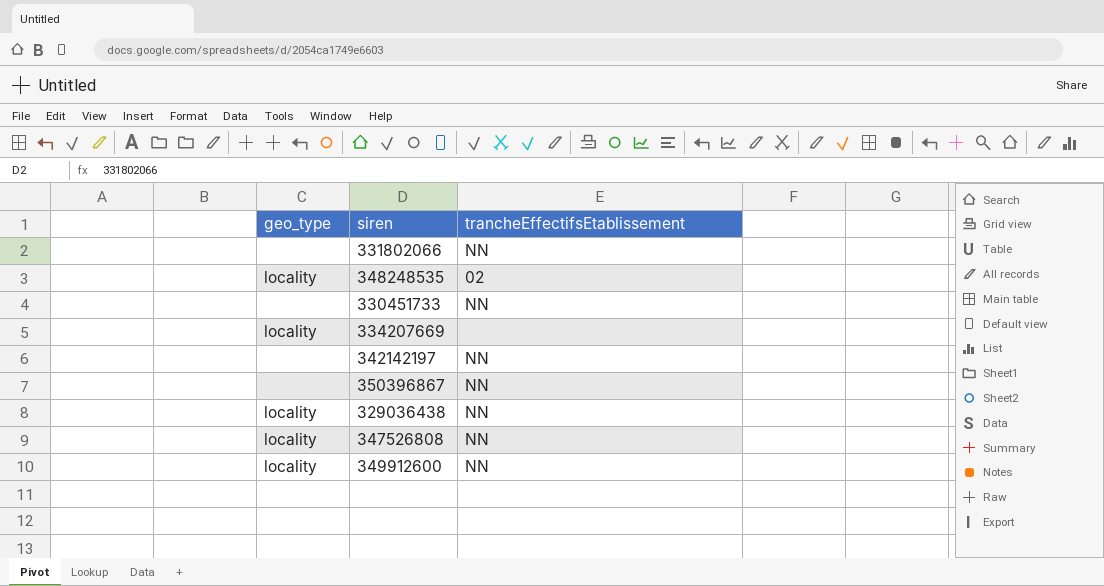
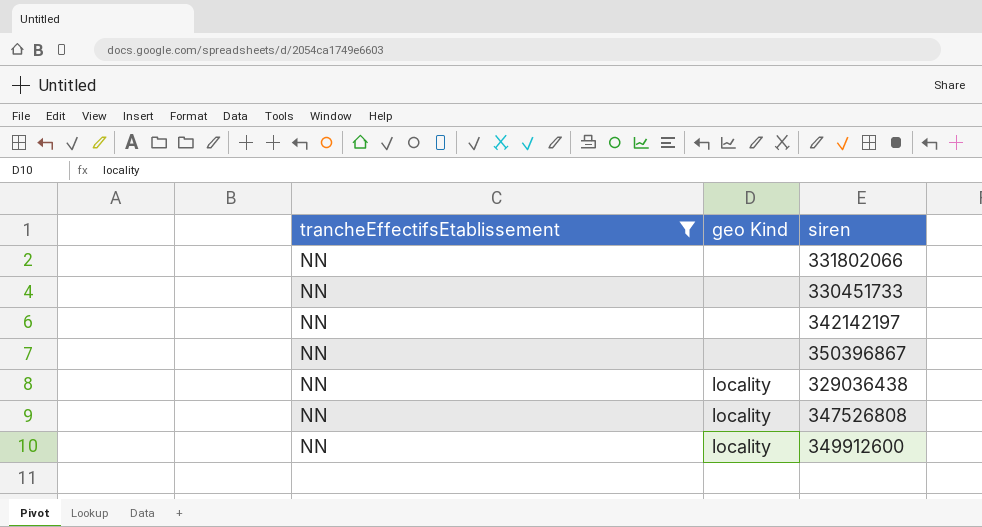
filter: none -> trancheEffectifsEtablissement = NN
column trancheEffectifsEtablissement | position: 3 -> 1
column name: geo_type -> geo Kind

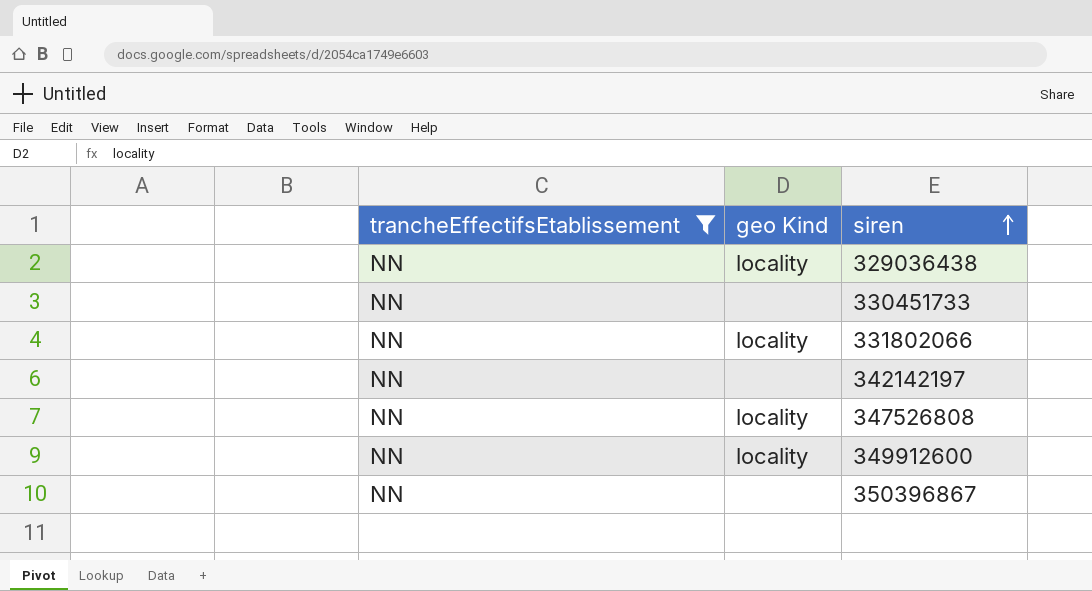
row order: none -> siren ascending
331802066 | geo Kind: none -> locality

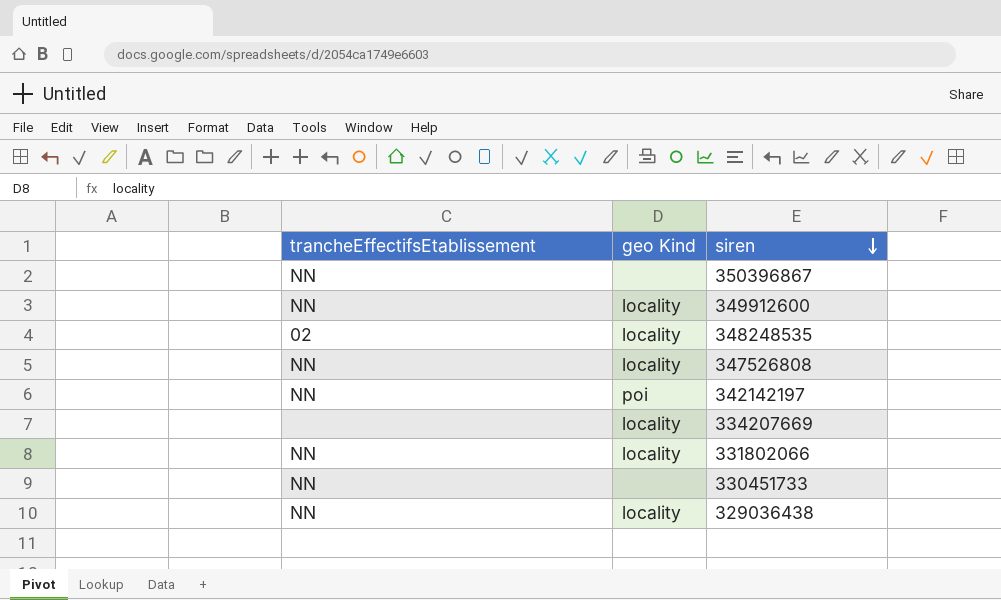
filter: trancheEffectifsEtablissement = NN -> none
row order: siren ascending -> siren descending
342142197 | geo Kind: none -> poi

